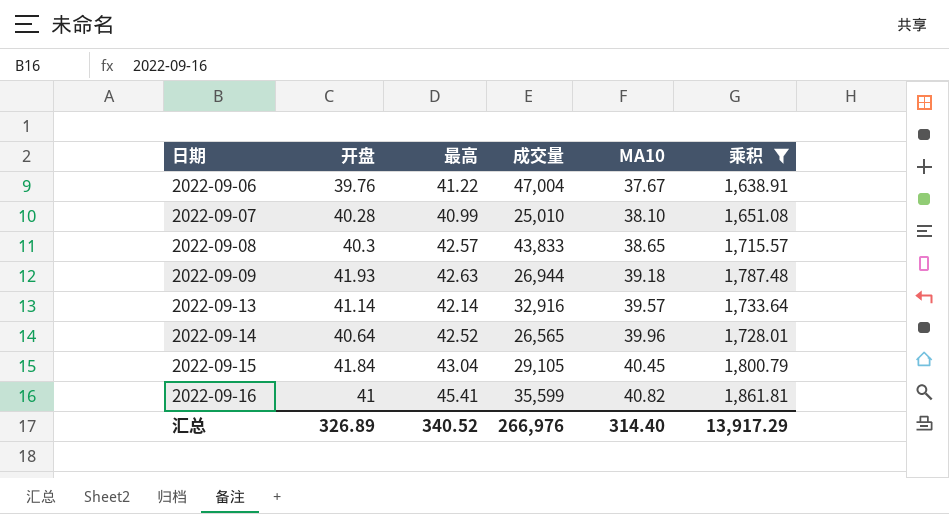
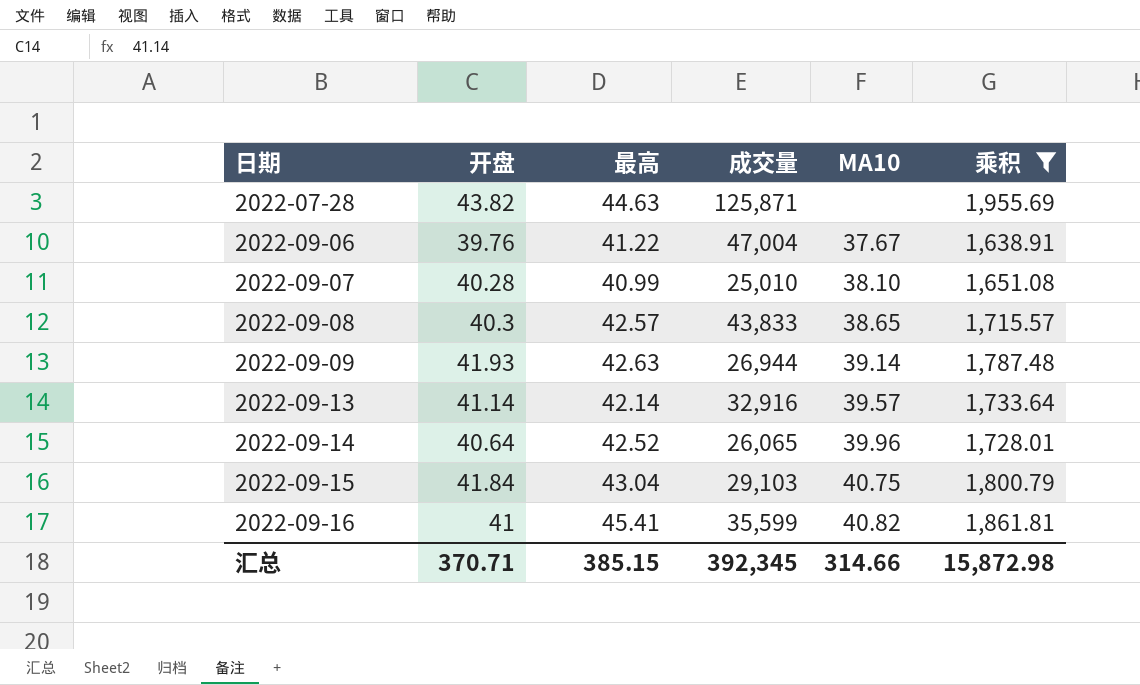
row 2022-07-28: none -> 43.82 | 44.63 | 125,871 | none | 1,955.69
2022-09-09 | MA10: 39.18 -> 39.14
2022-09-14 | 成交量: 26,565 -> 26,065
2022-09-15 | 成交量: 29,105 -> 29,103
2022-09-15 | MA10: 40.45 -> 40.75
汇总 | 开盘: 326.89 -> 370.71
汇总 | 最高: 340.52 -> 385.15
汇总 | 成交量: 266,976 -> 392,345
汇总 | MA10: 314.40 -> 314.66
汇总 | 乘积: 13,917.29 -> 15,872.98

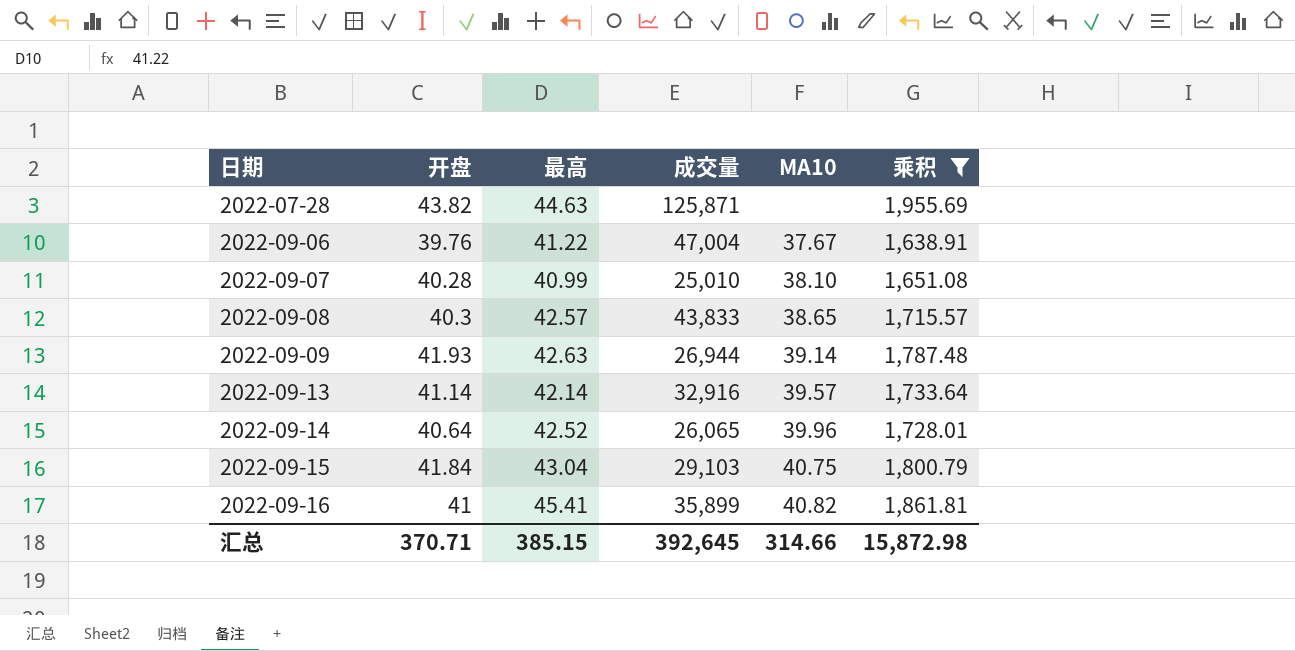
2022-09-16 | 成交量: 35,599 -> 35,899
汇总 | 成交量: 392,345 -> 392,645

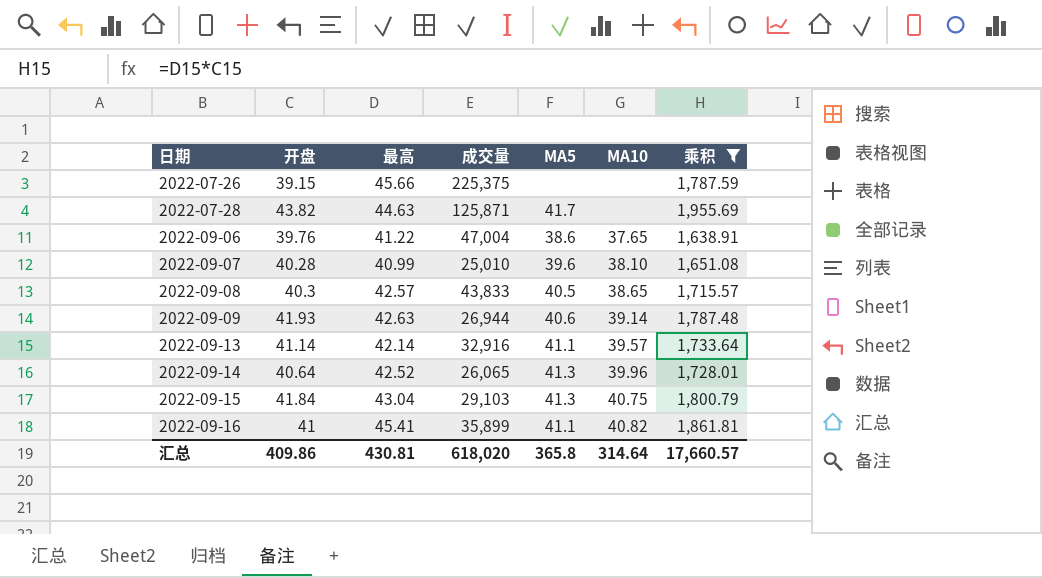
column MA5 | position: none -> 5
row 2022-07-26: none -> 39.15 | 45.66 | 225,375 | none | none | 1,787.59
2022-09-06 | MA10: 37.67 -> 37.65
汇总 | 开盘: 370.71 -> 409.86
汇总 | 最高: 385.15 -> 430.81
汇总 | 成交量: 392,645 -> 618,020
汇总 | MA10: 314.66 -> 314.64
汇总 | 乘积: 15,872.98 -> 17,660.57

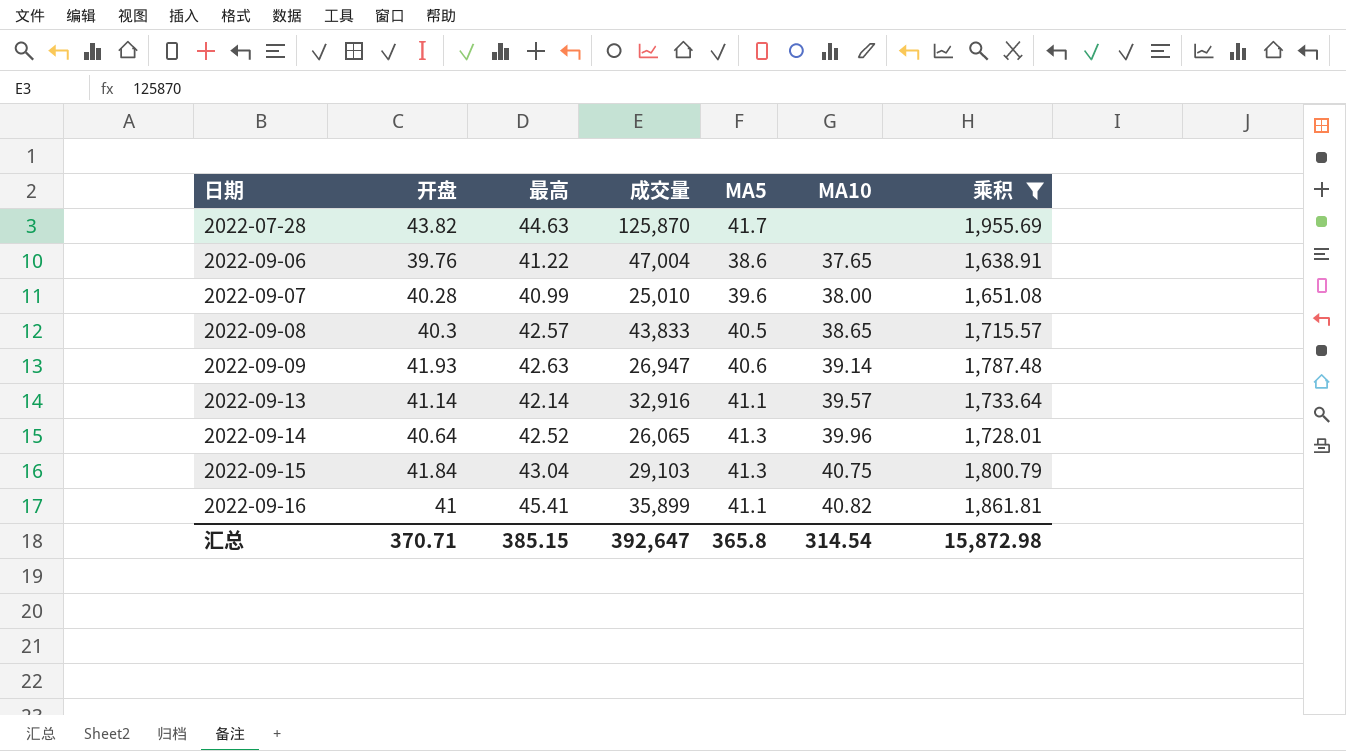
row 2022-07-26: 39.15 | 45.66 | 225,375 | none | none | 1,787.59 -> none
2022-07-28 | 成交量: 125,871 -> 125,870
2022-09-07 | MA10: 38.10 -> 38.00
2022-09-09 | 成交量: 26,944 -> 26,947
汇总 | 开盘: 409.86 -> 370.71
汇总 | 最高: 430.81 -> 385.15
汇总 | 成交量: 618,020 -> 392,647
汇总 | MA10: 314.64 -> 314.54
汇总 | 乘积: 17,660.57 -> 15,872.98

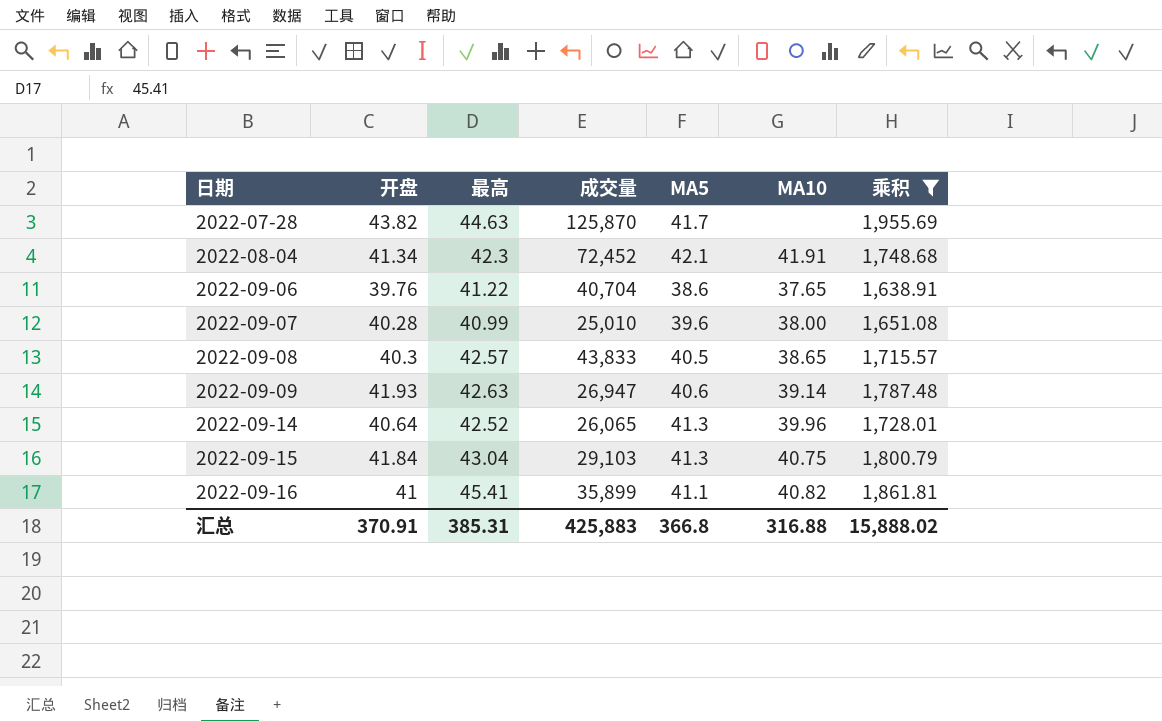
row 2022-09-13: 41.14 | 42.14 | 32,916 | 41.1 | 39.57 | 1,733.64 -> none
row 2022-08-04: none -> 41.34 | 42.3 | 72,452 | 42.1 | 41.91 | 1,748.68
2022-09-06 | 成交量: 47,004 -> 40,704
汇总 | 开盘: 370.71 -> 370.91
汇总 | 最高: 385.15 -> 385.31
汇总 | 成交量: 392,647 -> 425,883
汇总 | MA5: 365.8 -> 366.8
汇总 | MA10: 314.54 -> 316.88
汇总 | 乘积: 15,872.98 -> 15,888.02

